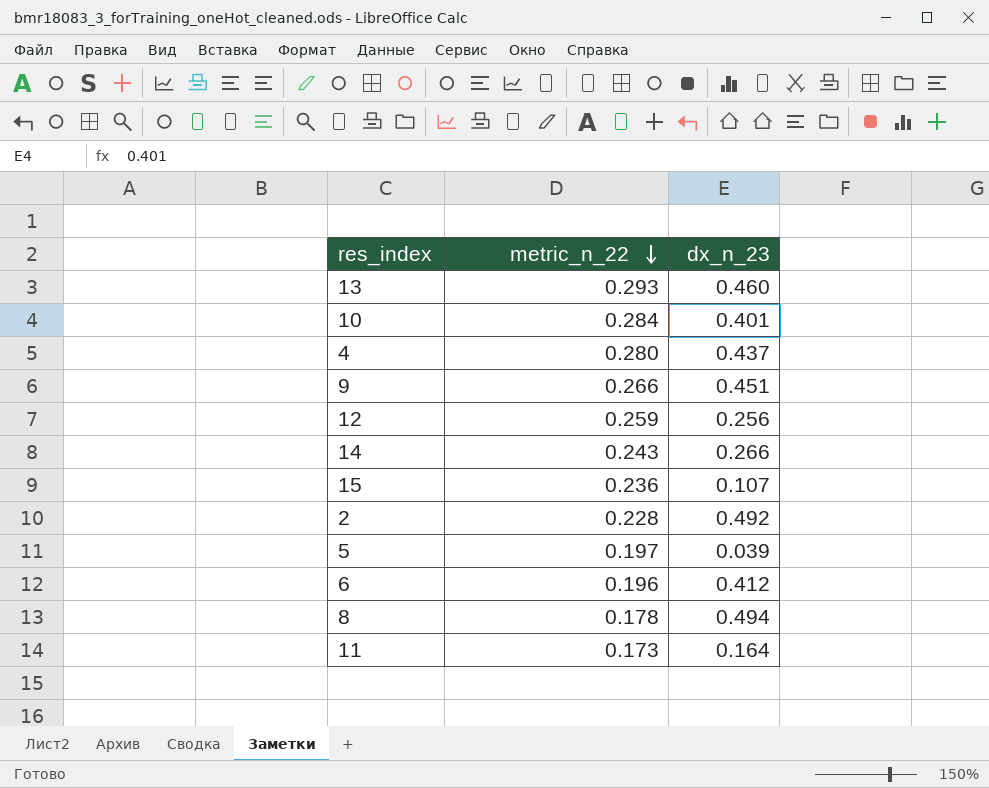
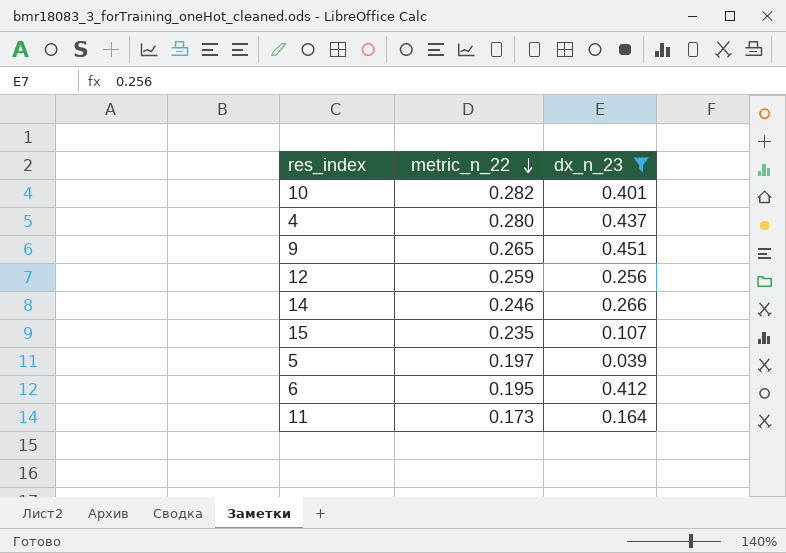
filter: none -> dx_n_23 <= 0.451
10 | metric_n_22: 0.284 -> 0.282
9 | metric_n_22: 0.266 -> 0.265
14 | metric_n_22: 0.243 -> 0.246
15 | metric_n_22: 0.236 -> 0.235
6 | metric_n_22: 0.196 -> 0.195

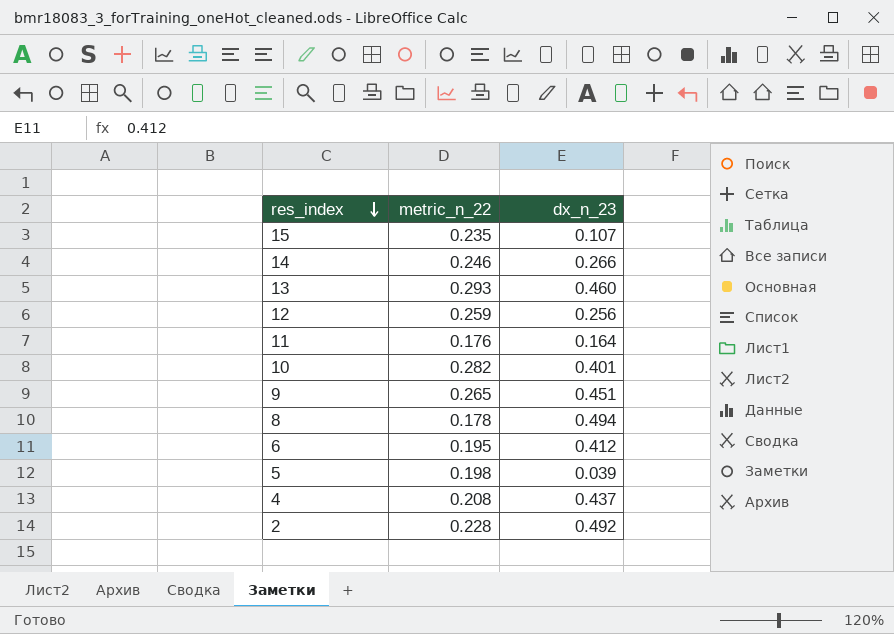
filter: dx_n_23 <= 0.451 -> none
row order: metric_n_22 descending -> res_index descending
11 | metric_n_22: 0.173 -> 0.176
5 | metric_n_22: 0.197 -> 0.198
4 | metric_n_22: 0.280 -> 0.208

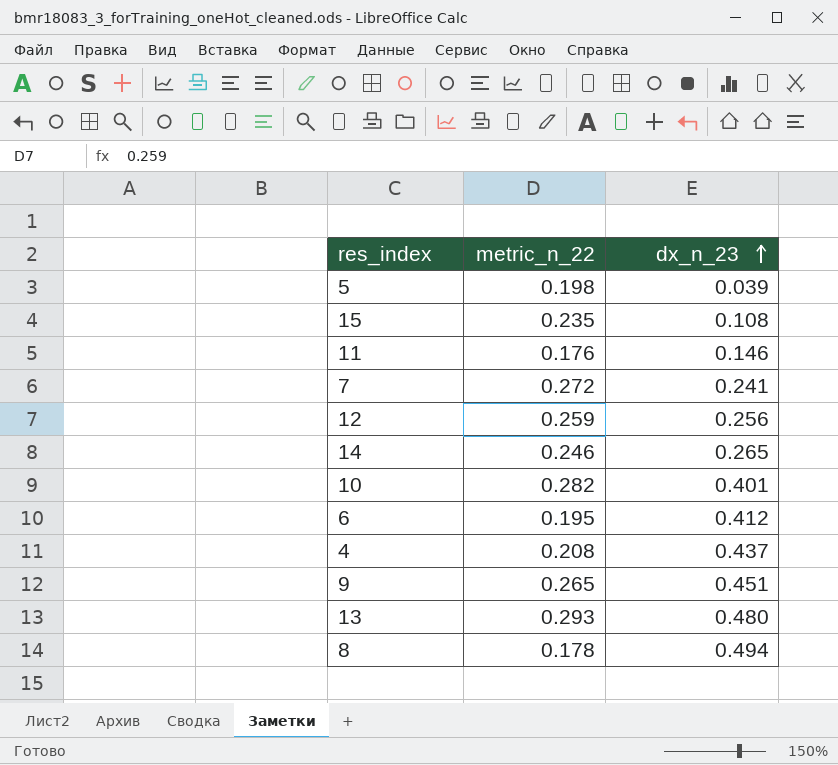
row order: res_index descending -> dx_n_23 ascending
row 2: 0.228 | 0.492 -> none
15 | dx_n_23: 0.107 -> 0.108
11 | dx_n_23: 0.164 -> 0.146
row 7: none -> 0.272 | 0.241
14 | dx_n_23: 0.266 -> 0.265
13 | dx_n_23: 0.460 -> 0.480

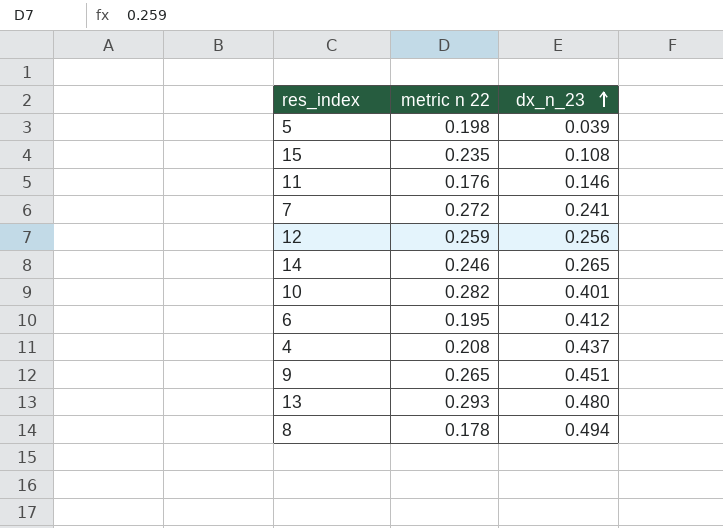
column name: metric_n_22 -> metric n 22

